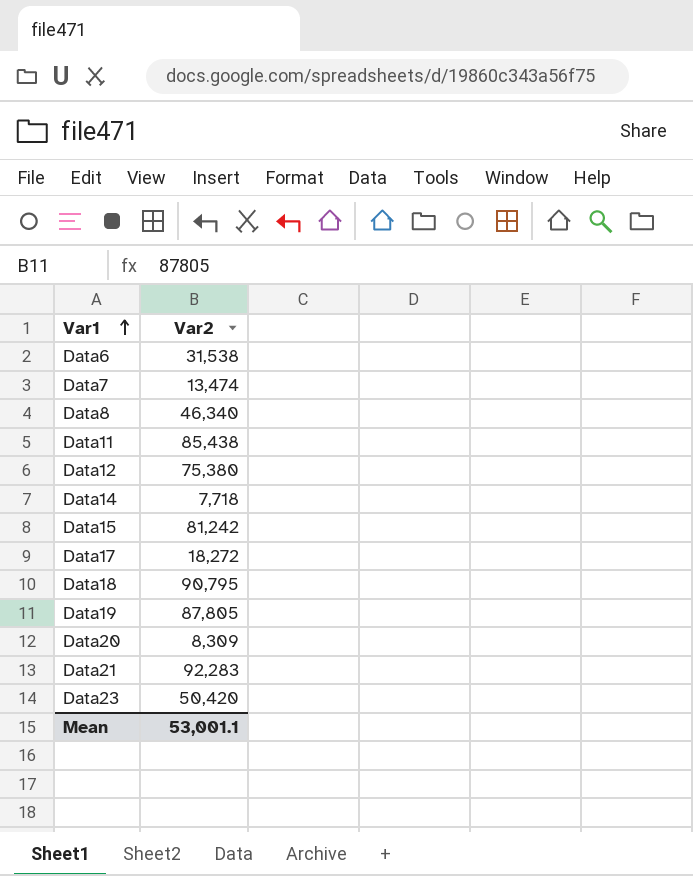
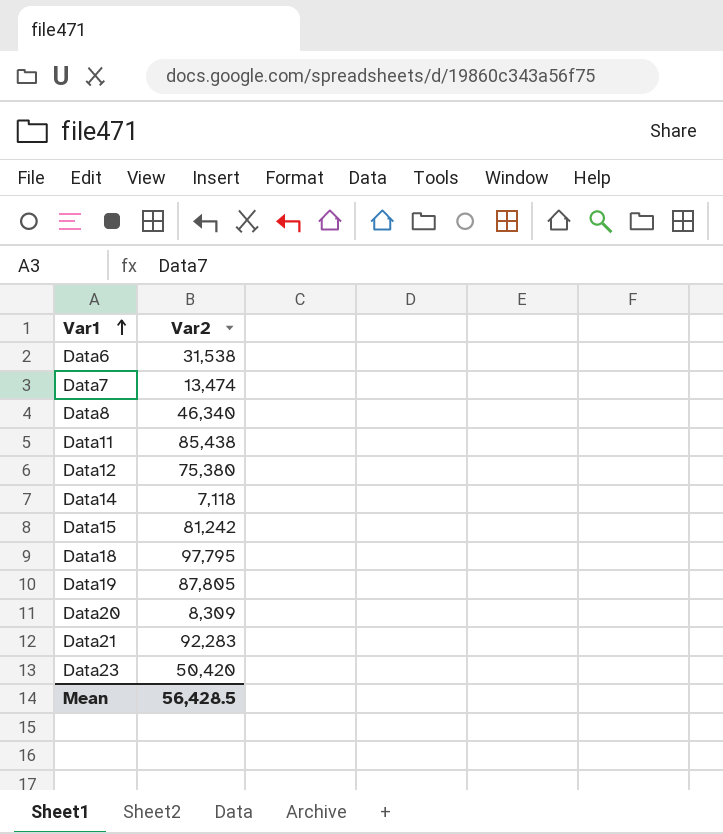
row Data17: 18,272 -> none
Data14 | Var2: 7,718 -> 7,118
Data18 | Var2: 90,795 -> 97,795
Mean | Var2: 53,001.1 -> 56,428.5

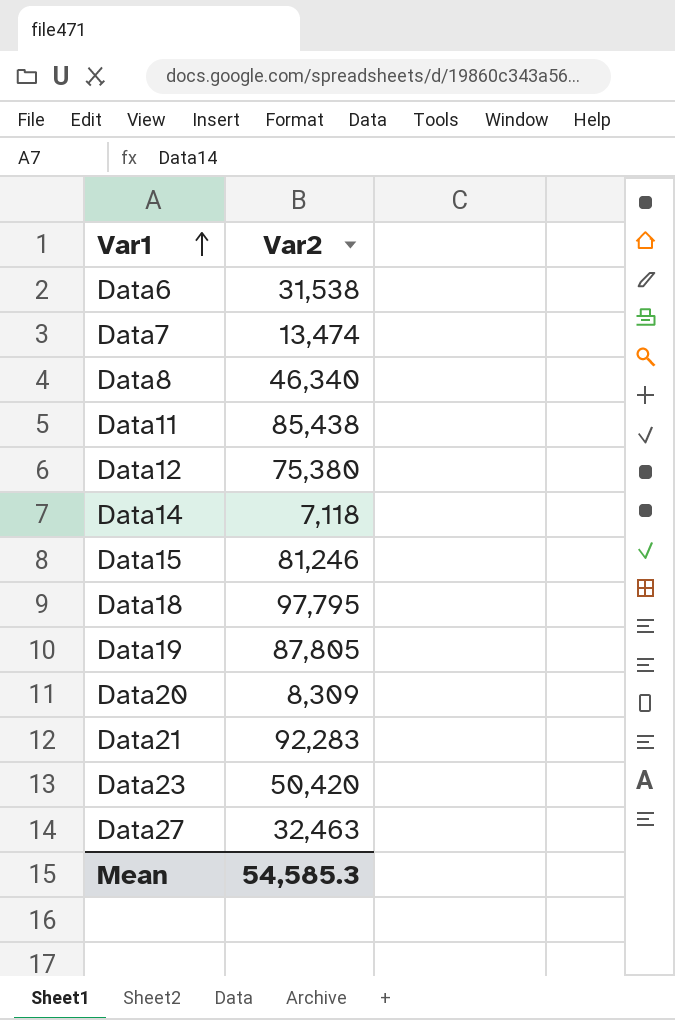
Data15 | Var2: 81,242 -> 81,246
row Data27: none -> 32,463
Mean | Var2: 56,428.5 -> 54,585.3

